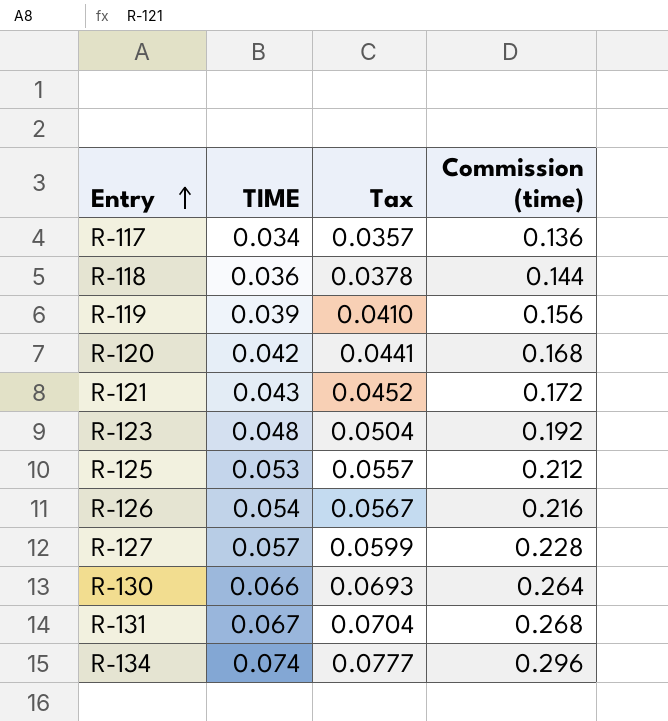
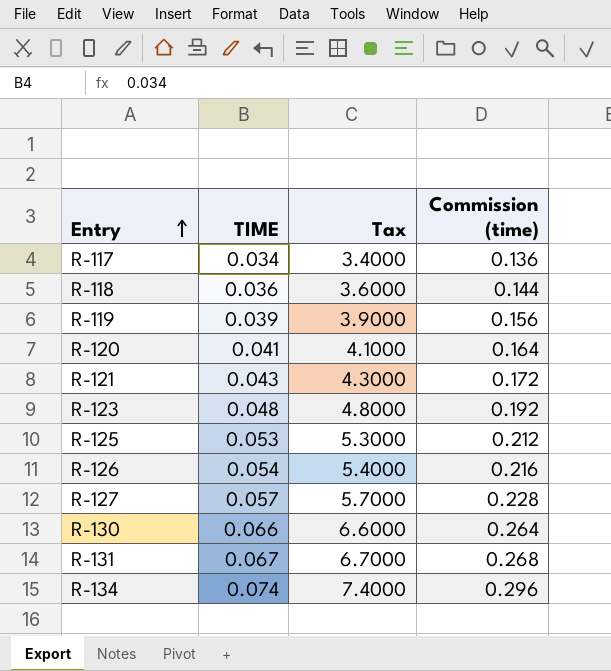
column Tax | formula: [TIME] * 1.05 -> [TIME] * 100
R-120 | TIME: 0.042 -> 0.041
R-120 | Commission (time): 0.168 -> 0.164

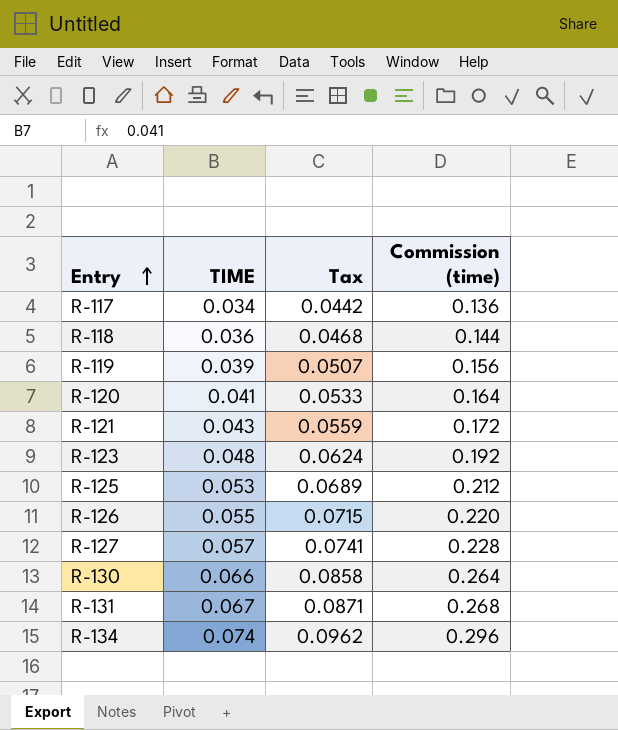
column Tax | formula: [TIME] * 100 -> [TIME] * 1.3
R-126 | TIME: 0.054 -> 0.055
R-126 | Commission (time): 0.216 -> 0.220

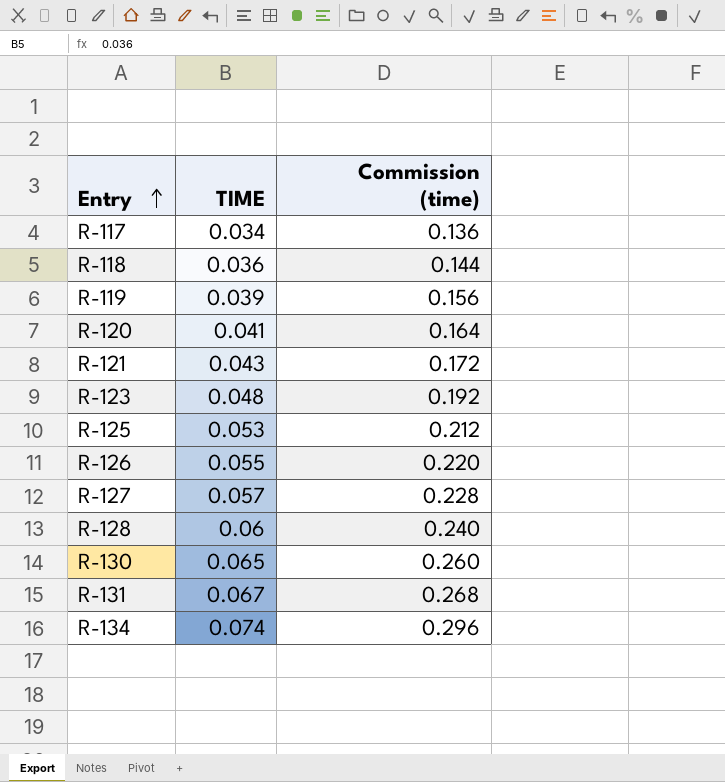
column Tax | formula: [TIME] * 1.3 -> none
row R-128: none -> 0.06 | 0.240
R-130 | TIME: 0.066 -> 0.065
R-130 | Commission (time): 0.264 -> 0.260

